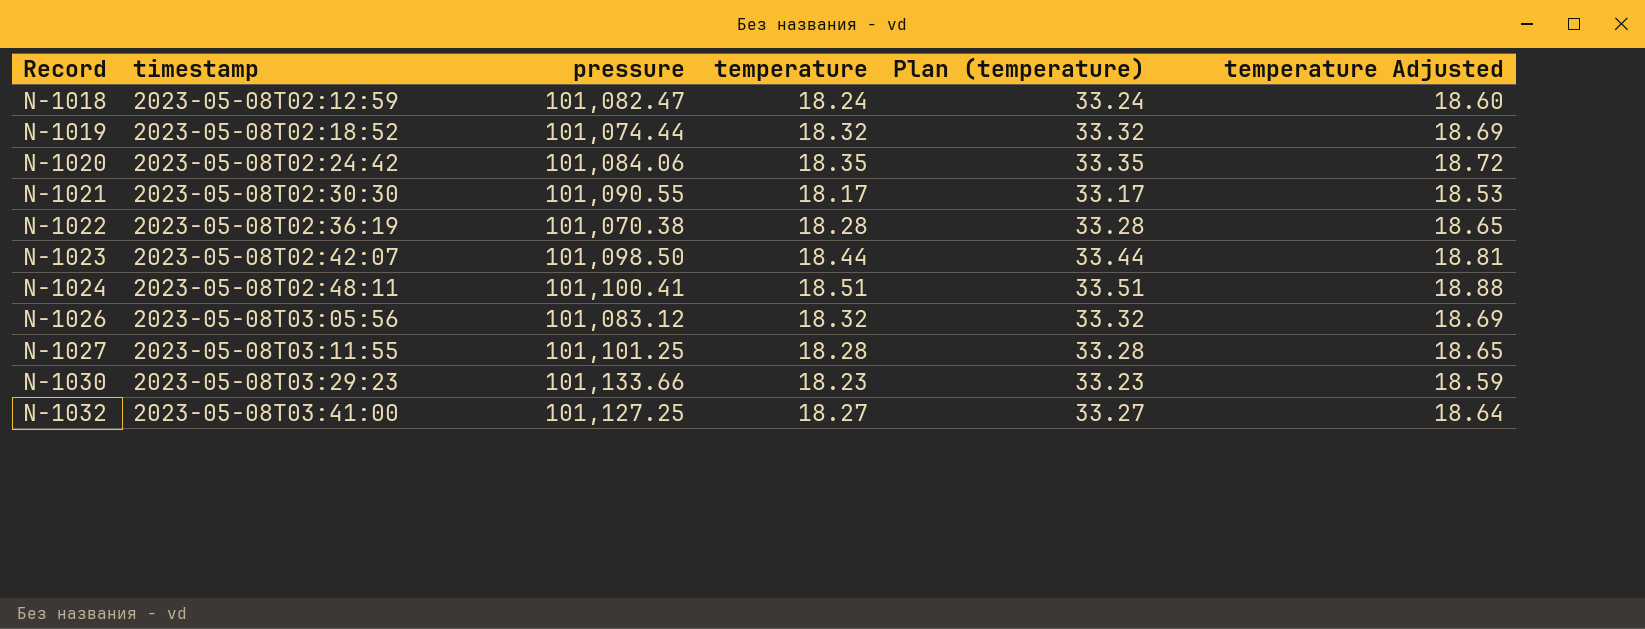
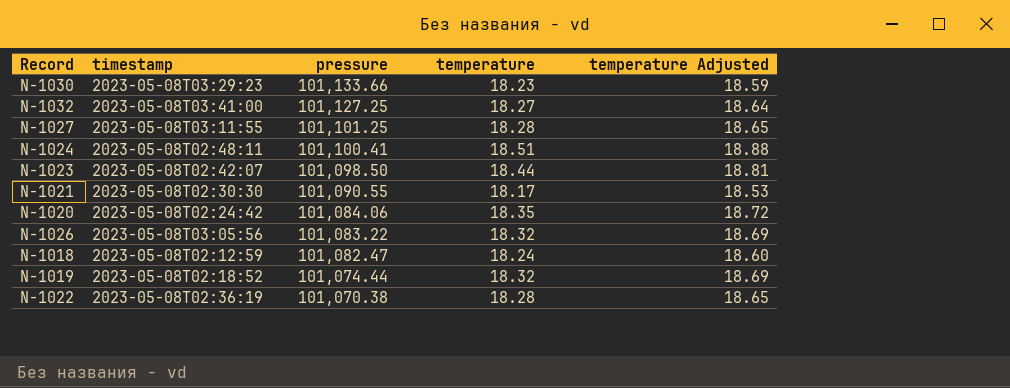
row order: Record ascending -> pressure descending
column Plan (temperature) | formula: [temperature] + 15 -> none
N-1026 | pressure: 101,083.12 -> 101,083.22

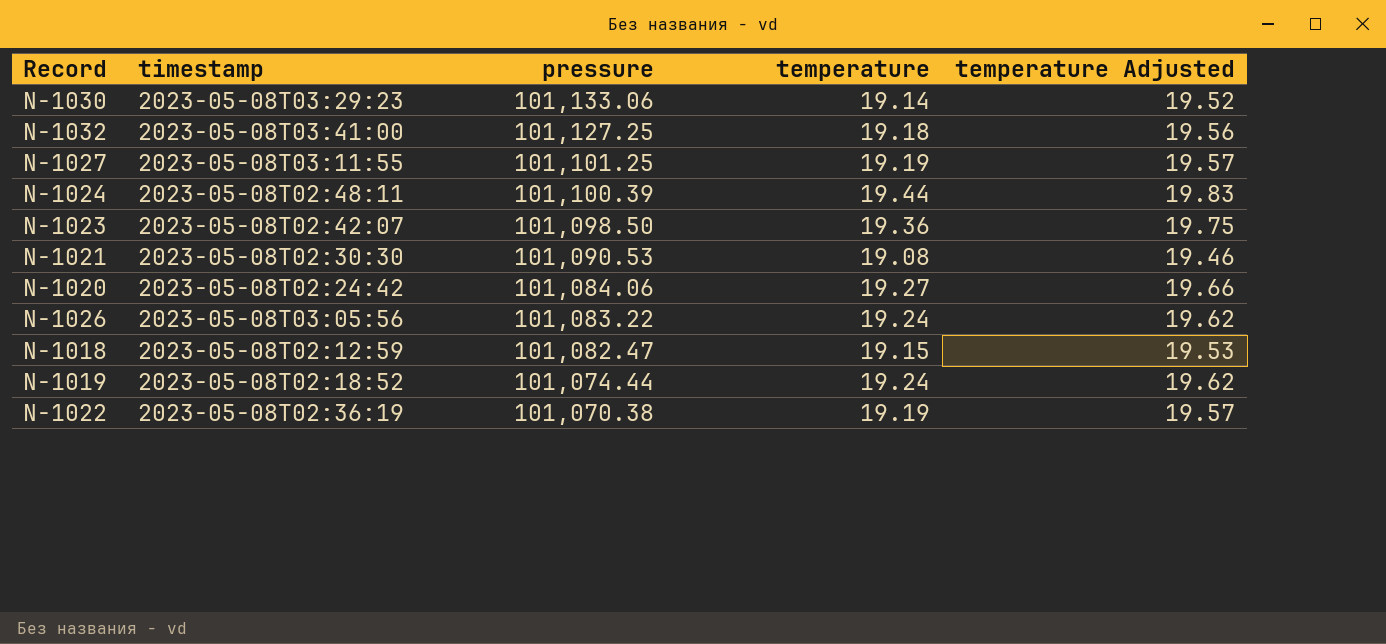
N-1030 | pressure: 101,133.66 -> 101,133.06
N-1030 | temperature: 18.23 -> 19.14
N-1030 | temperature Adjusted: 18.59 -> 19.52
N-1032 | temperature: 18.27 -> 19.18
N-1032 | temperature Adjusted: 18.64 -> 19.56
N-1027 | temperature: 18.28 -> 19.19
N-1027 | temperature Adjusted: 18.65 -> 19.57
N-1024 | pressure: 101,100.41 -> 101,100.39
N-1024 | temperature: 18.51 -> 19.44
N-1024 | temperature Adjusted: 18.88 -> 19.83
N-1023 | temperature: 18.44 -> 19.36
N-1023 | temperature Adjusted: 18.81 -> 19.75
N-1021 | pressure: 101,090.55 -> 101,090.53
N-1021 | temperature: 18.17 -> 19.08
N-1021 | temperature Adjusted: 18.53 -> 19.46
N-1020 | temperature: 18.35 -> 19.27
N-1020 | temperature Adjusted: 18.72 -> 19.66
N-1026 | temperature: 18.32 -> 19.24
N-1026 | temperature Adjusted: 18.69 -> 19.62
N-1018 | temperature: 18.24 -> 19.15
N-1018 | temperature Adjusted: 18.60 -> 19.53
N-1019 | temperature: 18.32 -> 19.24
N-1019 | temperature Adjusted: 18.69 -> 19.62
N-1022 | temperature: 18.28 -> 19.19
N-1022 | temperature Adjusted: 18.65 -> 19.57

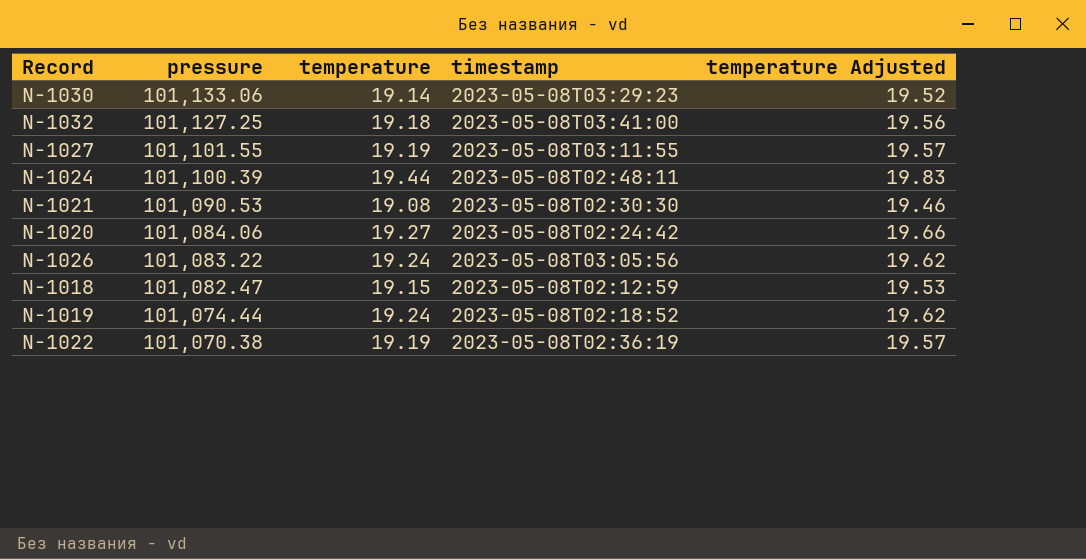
column timestamp | position: 2 -> 4
row N-1023: 2023-05-08T02:42:07 | 101,098.50 | 19.36 | 19.75 -> none
N-1027 | pressure: 101,101.25 -> 101,101.55

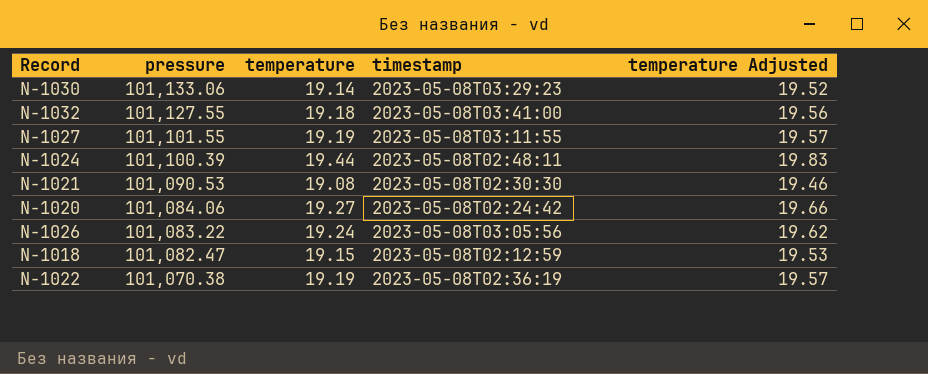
row N-1019: 101,074.44 | 19.24 | 2023-05-08T02:18:52 | 19.62 -> none
N-1032 | pressure: 101,127.25 -> 101,127.55

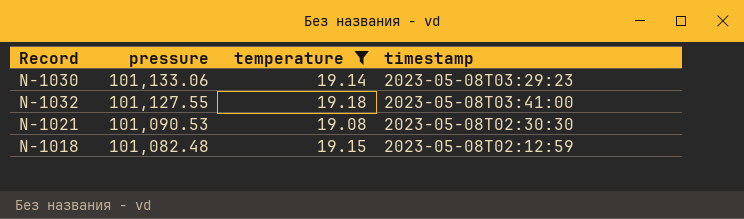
filter: none -> temperature <= 19.18
column temperature Adjusted | formula: [temperature] * 1.02 -> none
N-1018 | pressure: 101,082.47 -> 101,082.48

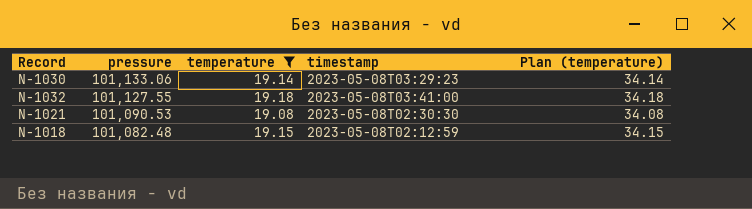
column Plan (temperature) | formula: none -> [temperature] + 15

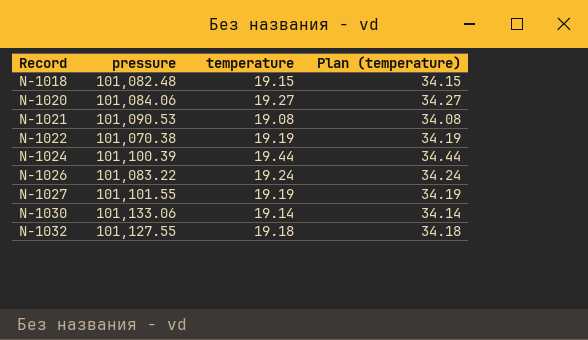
filter: temperature <= 19.18 -> none
row order: pressure descending -> Record ascending
column timestamp | position: 4 -> none

